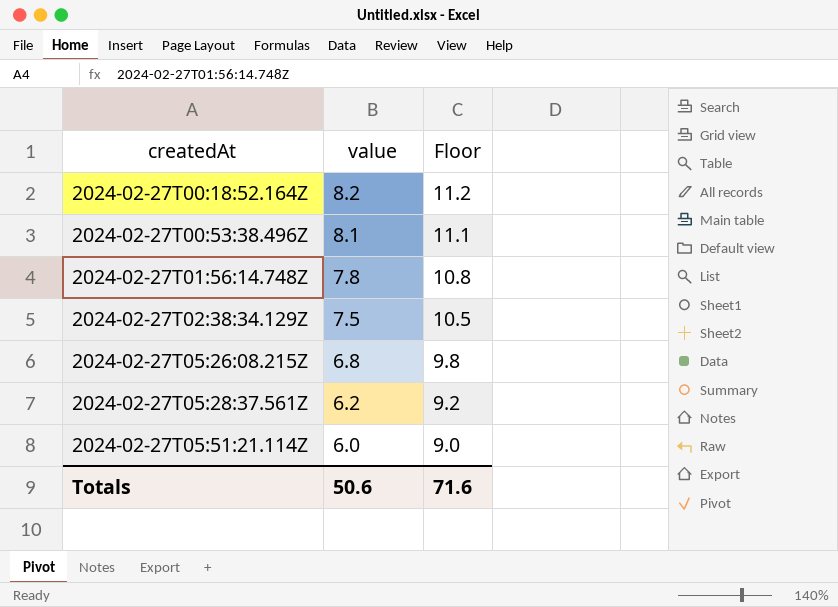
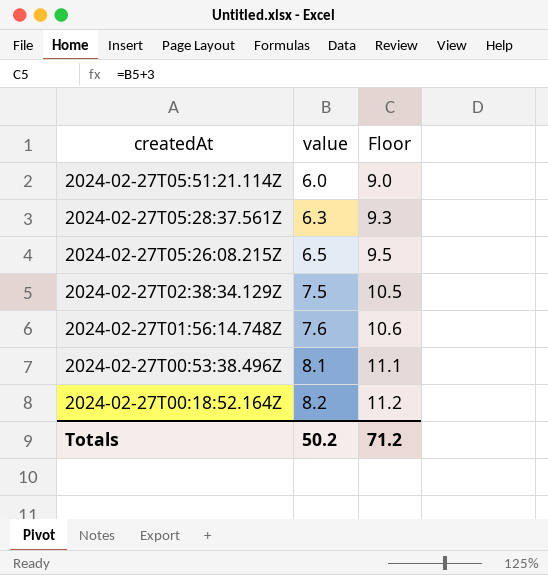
row order: createdAt ascending -> createdAt descending
2024-02-27T05:28:37.561Z | value: 6.2 -> 6.3
2024-02-27T05:28:37.561Z | Floor: 9.2 -> 9.3
2024-02-27T05:26:08.215Z | value: 6.8 -> 6.5
2024-02-27T05:26:08.215Z | Floor: 9.8 -> 9.5
2024-02-27T01:56:14.748Z | value: 7.8 -> 7.6
2024-02-27T01:56:14.748Z | Floor: 10.8 -> 10.6
Totals | value: 50.6 -> 50.2
Totals | Floor: 71.6 -> 71.2

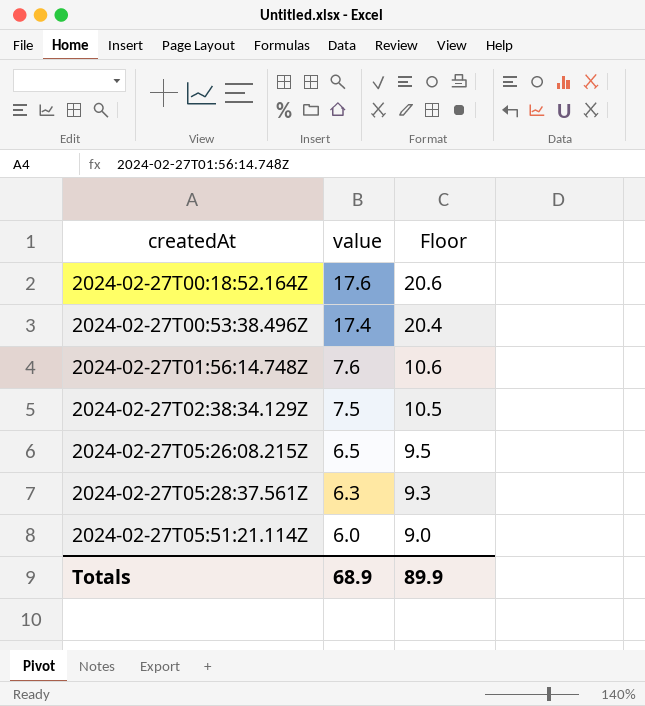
row order: createdAt descending -> createdAt ascending
2024-02-27T00:18:52.164Z | value: 8.2 -> 17.6
2024-02-27T00:18:52.164Z | Floor: 11.2 -> 20.6
2024-02-27T00:53:38.496Z | value: 8.1 -> 17.4
2024-02-27T00:53:38.496Z | Floor: 11.1 -> 20.4
Totals | value: 50.2 -> 68.9
Totals | Floor: 71.2 -> 89.9

